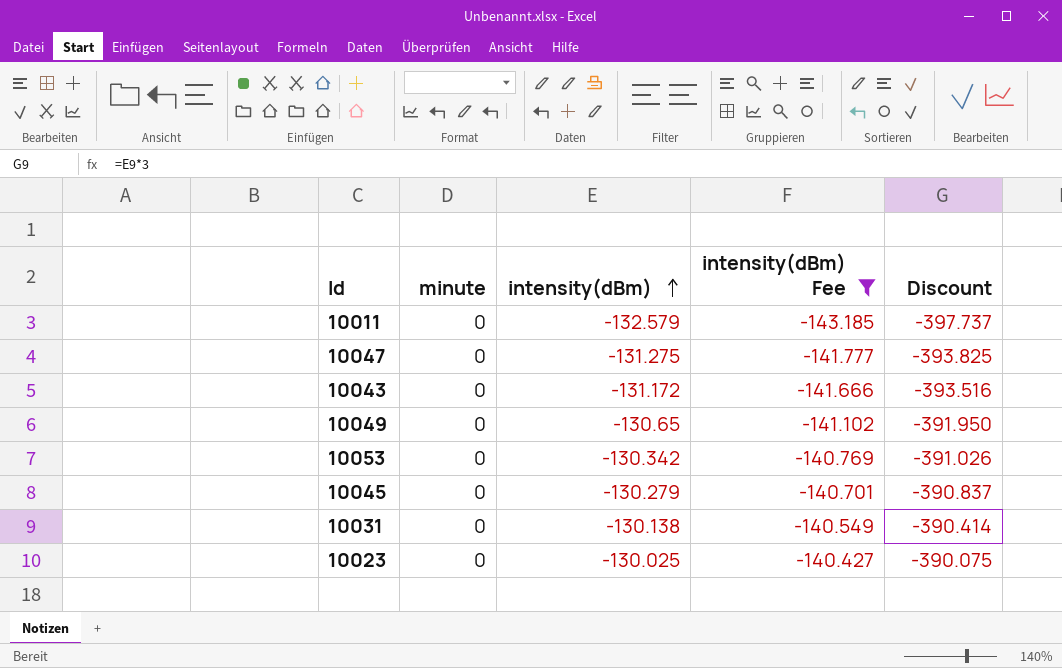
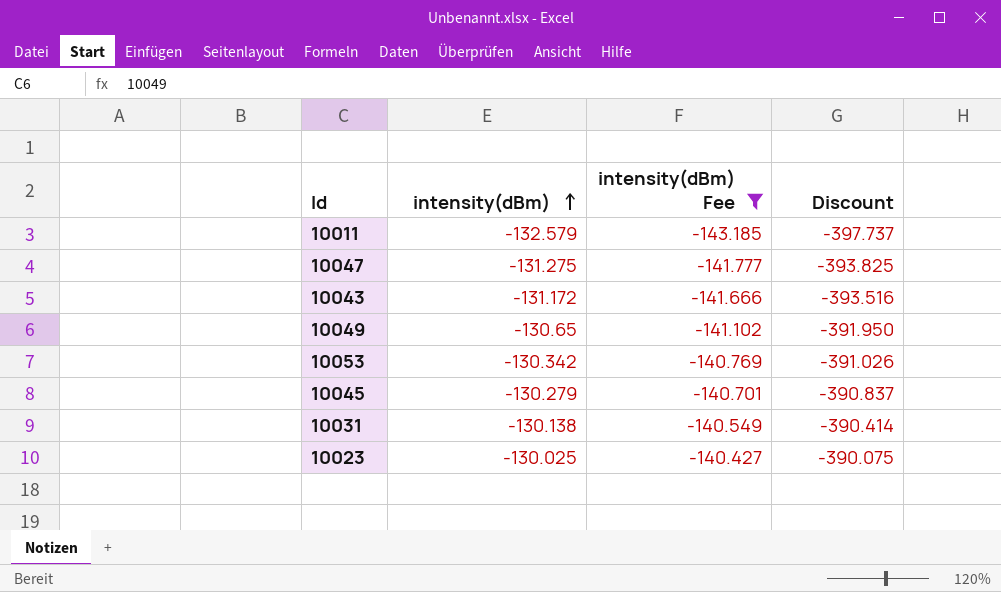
column minute | position: 2 -> none

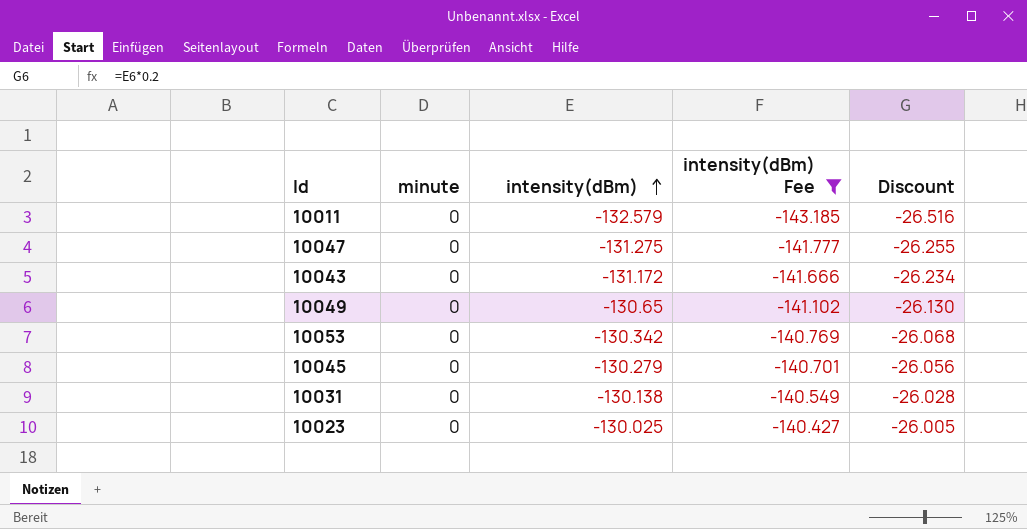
column minute | position: none -> 2
column Discount | formula: [intensity(dBm)] * 3 -> [intensity(dBm)] * 0.2

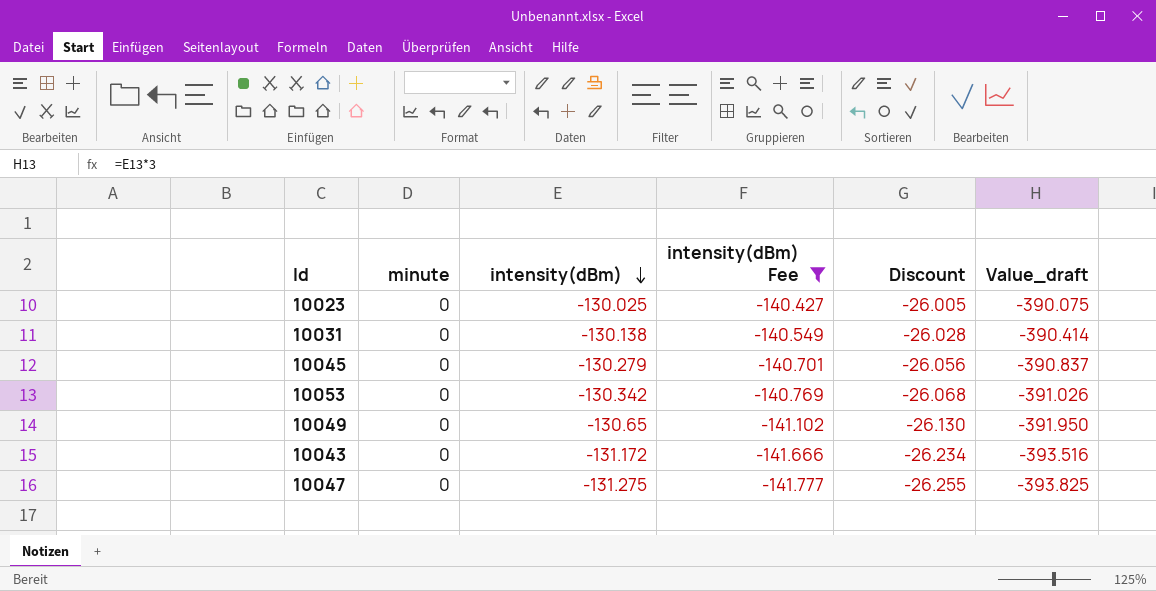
row order: intensity(dBm) ascending -> intensity(dBm) descending
column Value_draft | formula: none -> [intensity(dBm)] * 3
row 10011: 0 | -132.579 | -143.185 | -26.516 -> none

